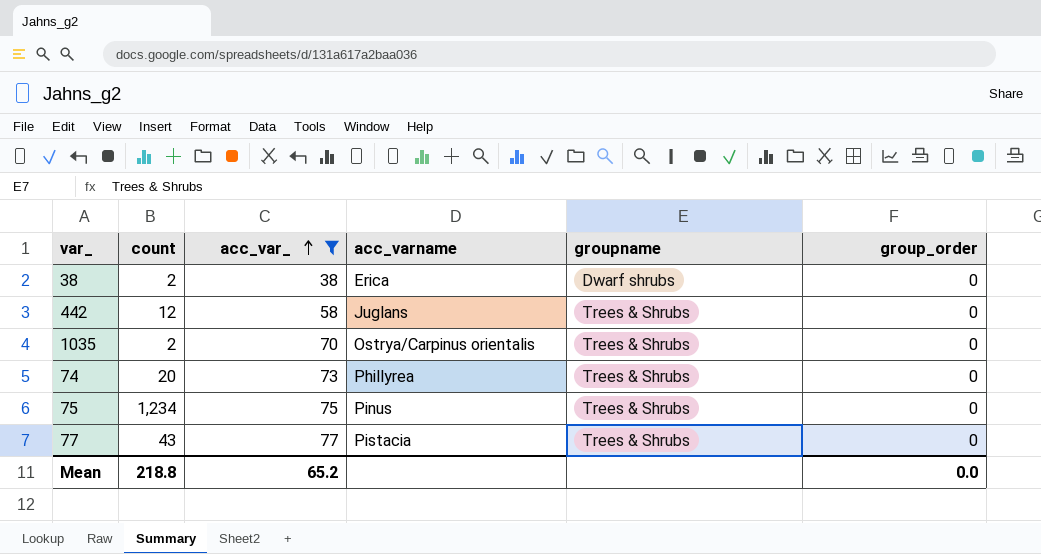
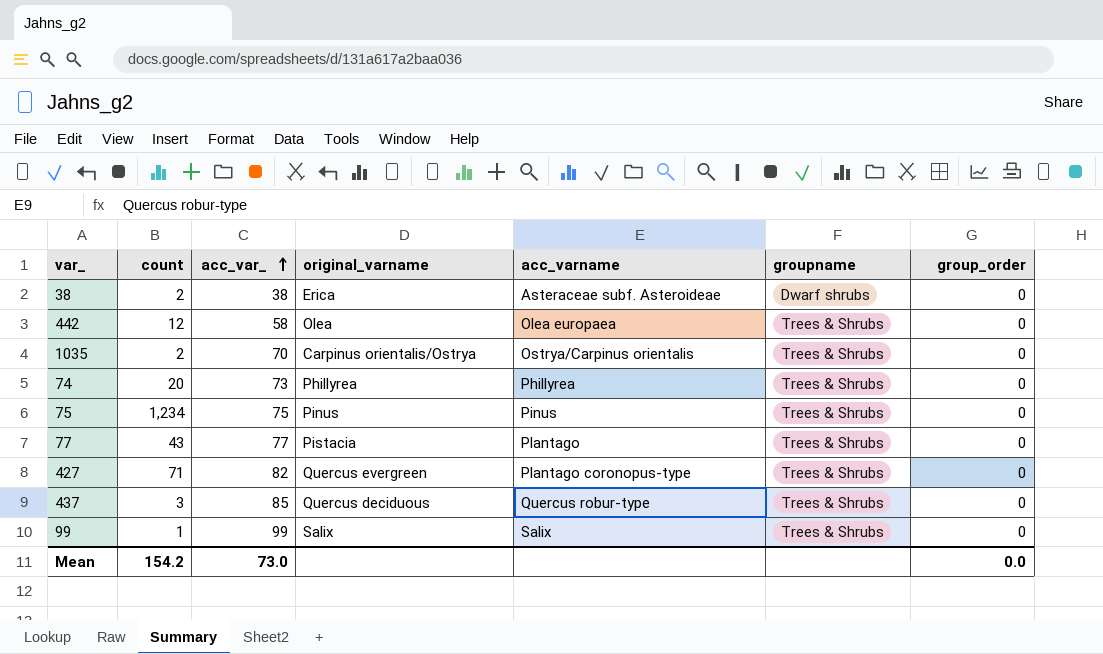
filter: acc_var_ <= 77 -> none
column original_varname | position: none -> 4
38 | acc_varname: Erica -> Asteraceae subf. Asteroideae
442 | acc_varname: Juglans -> Olea europaea
77 | acc_varname: Pistacia -> Plantago
Mean | count: 218.8 -> 154.2
Mean | acc_var_: 65.2 -> 73.0

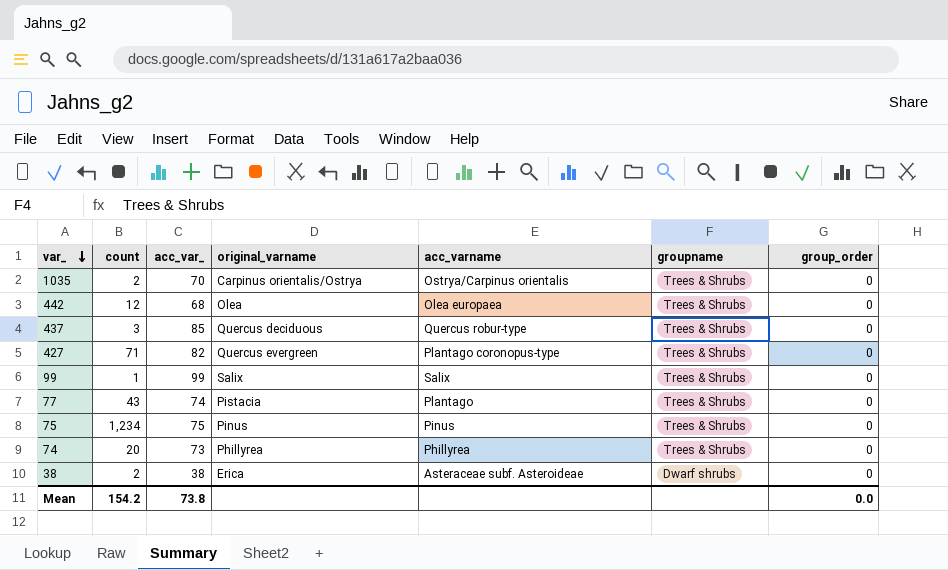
row order: acc_var_ ascending -> var_ descending
442 | acc_var_: 58 -> 68
77 | acc_var_: 77 -> 74
Mean | acc_var_: 73.0 -> 73.8

